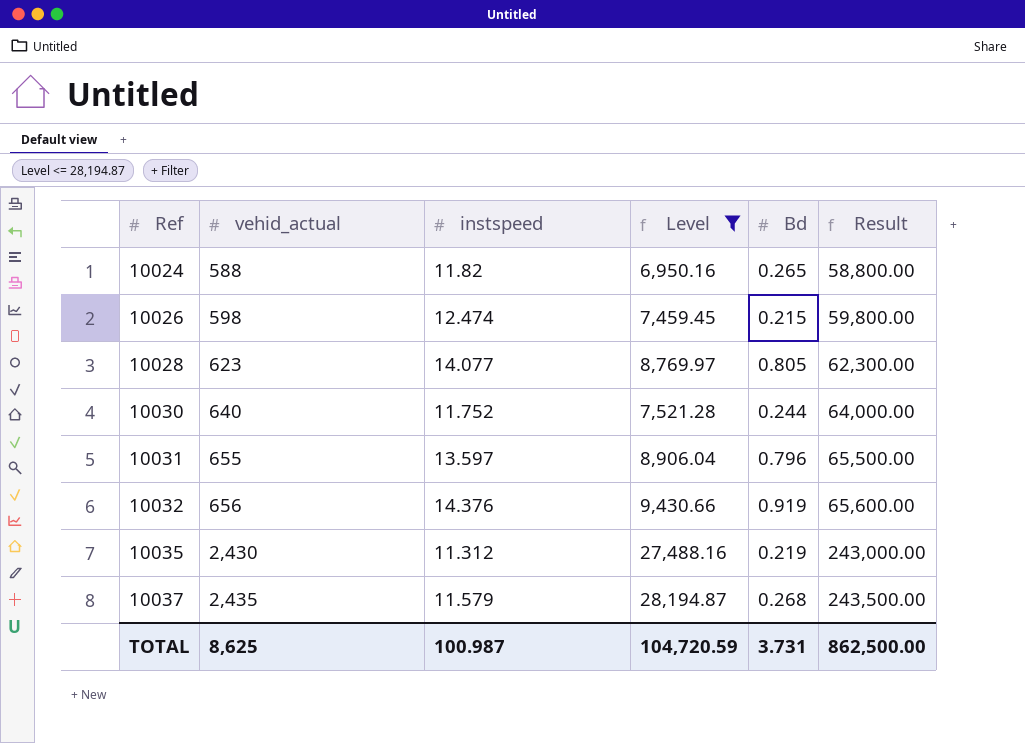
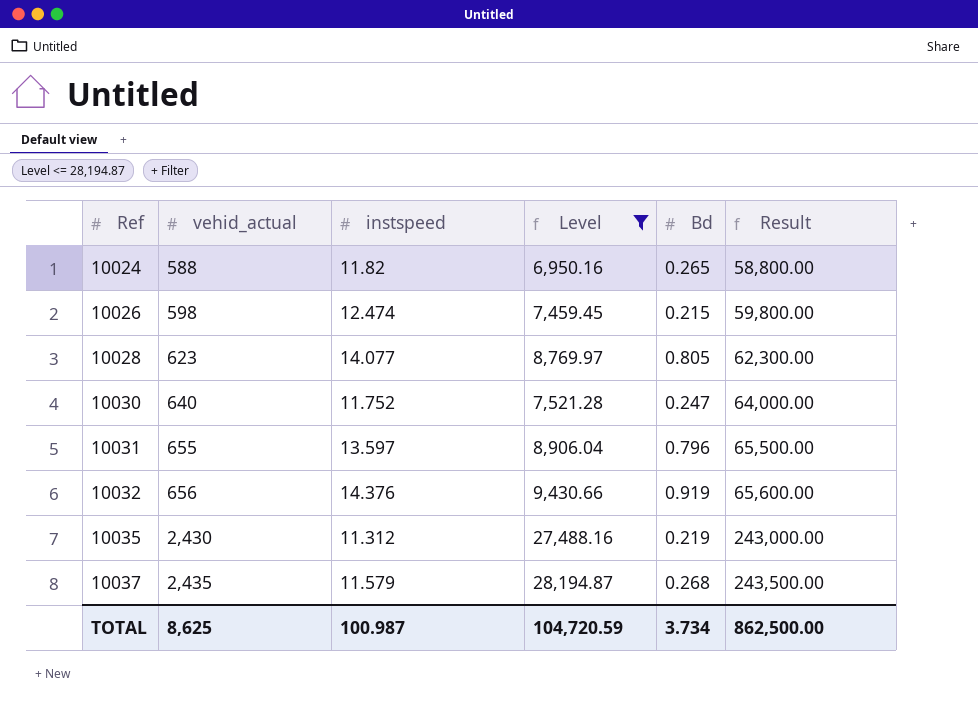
10030 | Bd: 0.244 -> 0.247
TOTAL | Bd: 3.731 -> 3.734

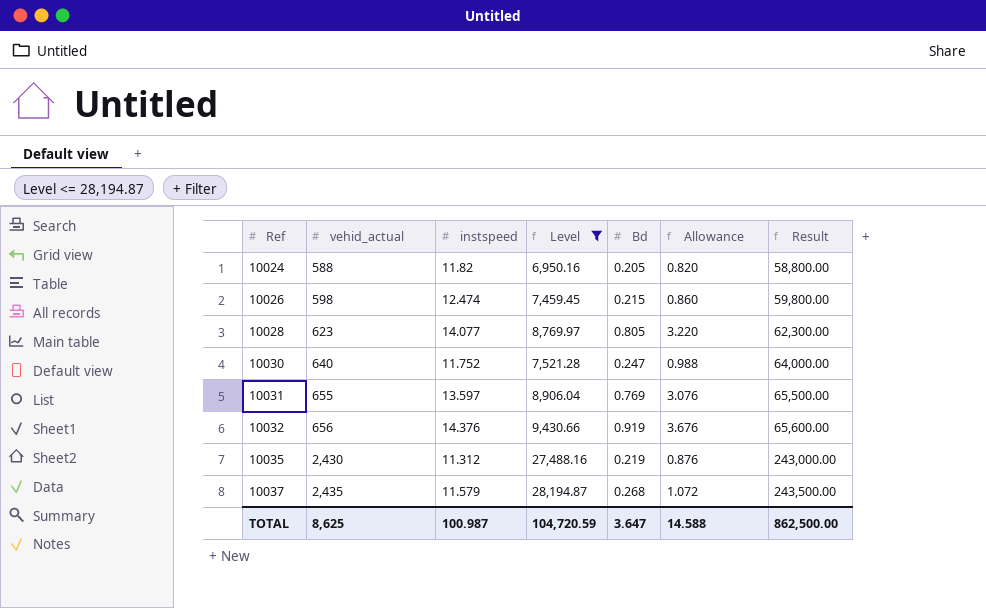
column Allowance | formula: none -> [Bd] * 4
10024 | Bd: 0.265 -> 0.205
10031 | Bd: 0.796 -> 0.769
TOTAL | Bd: 3.734 -> 3.647

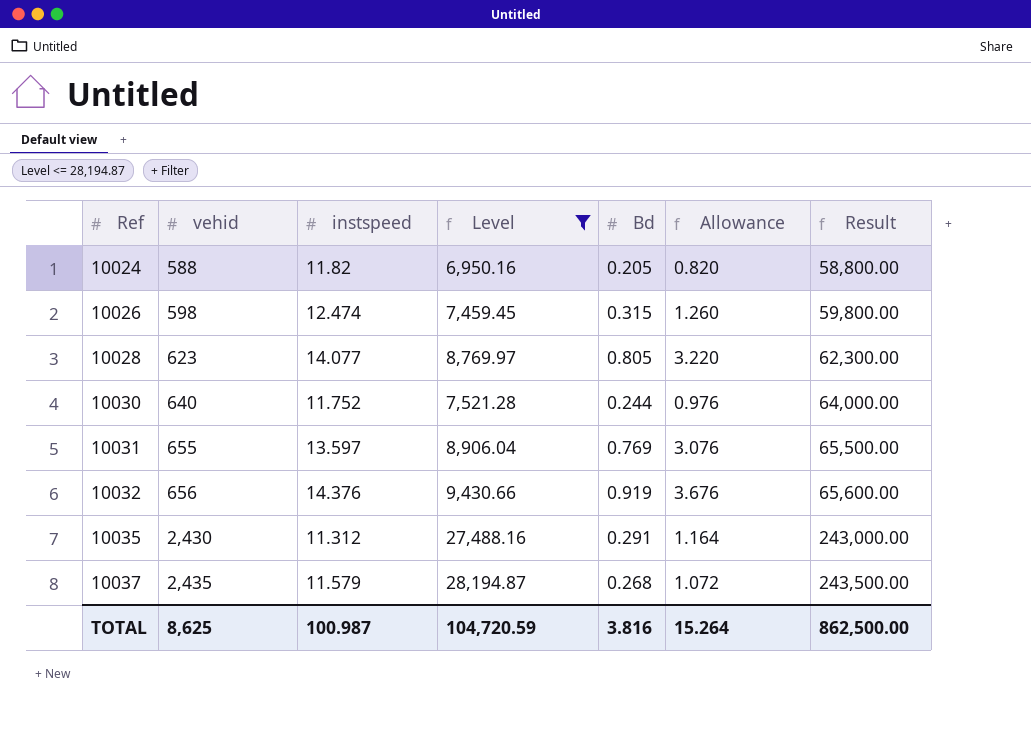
column name: vehid_actual -> vehid
10026 | Bd: 0.215 -> 0.315
10026 | Allowance: 0.860 -> 1.260
10030 | Bd: 0.247 -> 0.244
10030 | Allowance: 0.988 -> 0.976
10035 | Bd: 0.219 -> 0.291
10035 | Allowance: 0.876 -> 1.164
TOTAL | Bd: 3.647 -> 3.816
TOTAL | Allowance: 14.588 -> 15.264

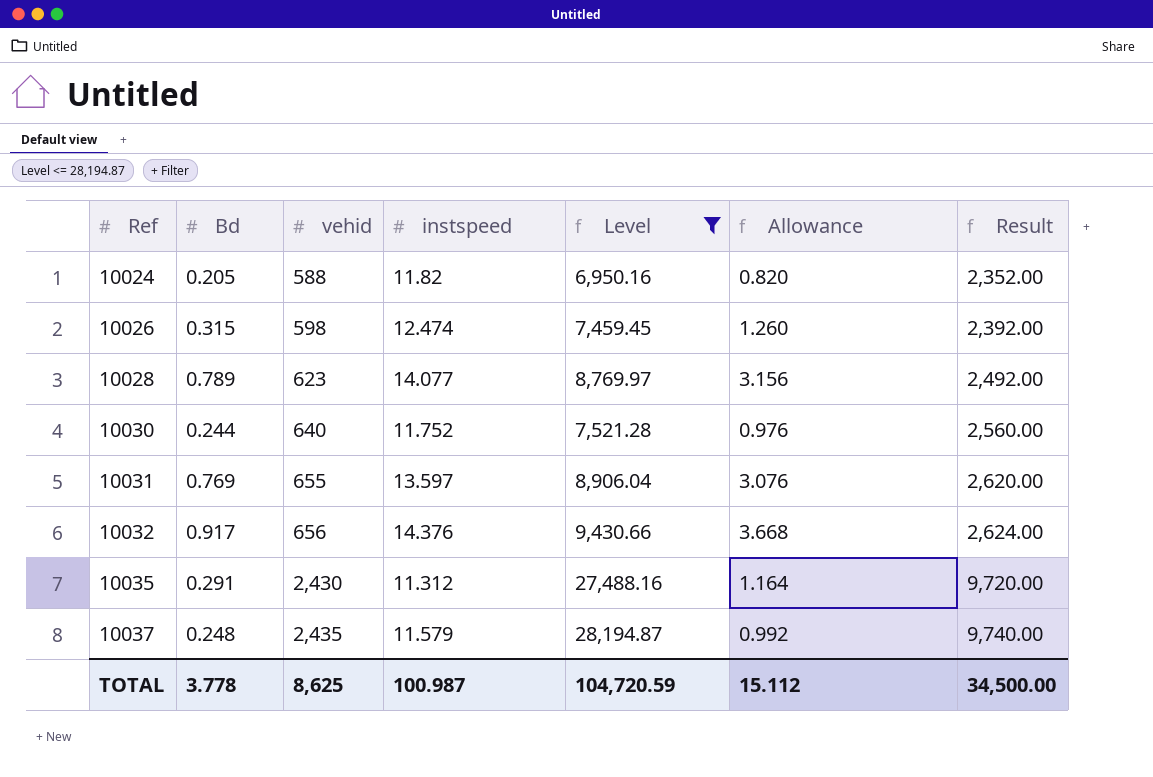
column Bd | position: 5 -> 2
column Result | formula: [vehid] * 100 -> [vehid] * 4
10028 | Bd: 0.805 -> 0.789
10028 | Allowance: 3.220 -> 3.156
10032 | Bd: 0.919 -> 0.917
10032 | Allowance: 3.676 -> 3.668
10037 | Bd: 0.268 -> 0.248
10037 | Allowance: 1.072 -> 0.992
TOTAL | Bd: 3.816 -> 3.778
TOTAL | Allowance: 15.264 -> 15.112
TOTAL | Result: 862,500.00 -> 34,500.00

